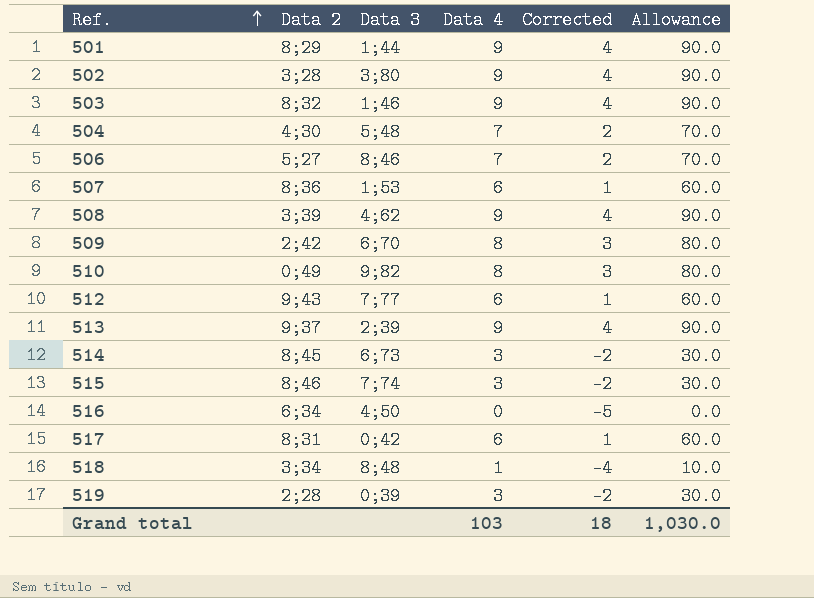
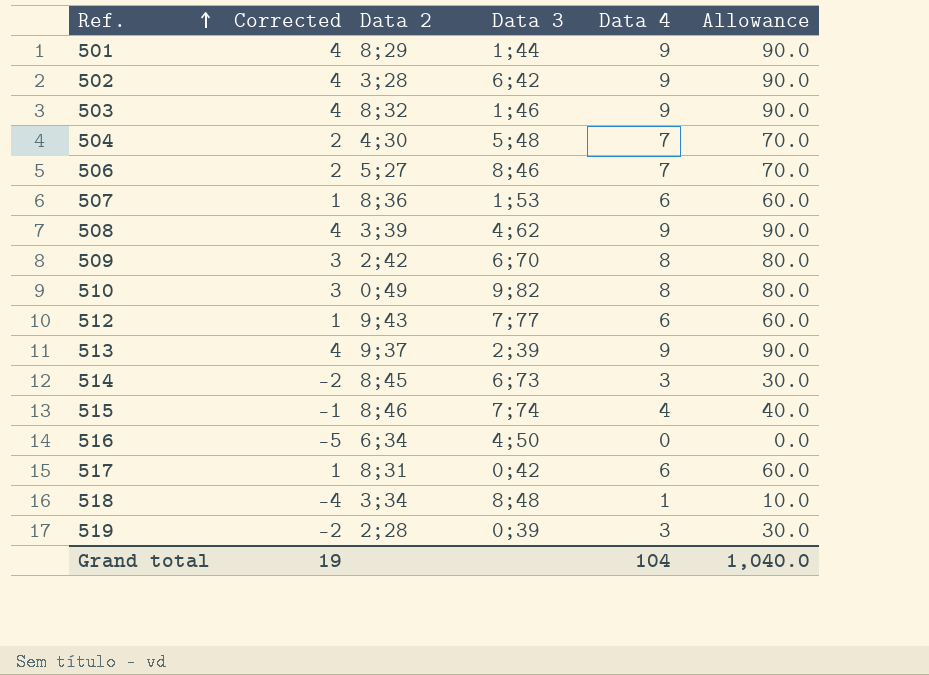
column Corrected | position: 5 -> 2
502 | Data 3: 3;80 -> 6;42
515 | Corrected: -2 -> -1
515 | Data 4: 3 -> 4
515 | Allowance: 30.0 -> 40.0
Grand total | Corrected: 18 -> 19
Grand total | Data 4: 103 -> 104
Grand total | Allowance: 1,030.0 -> 1,040.0

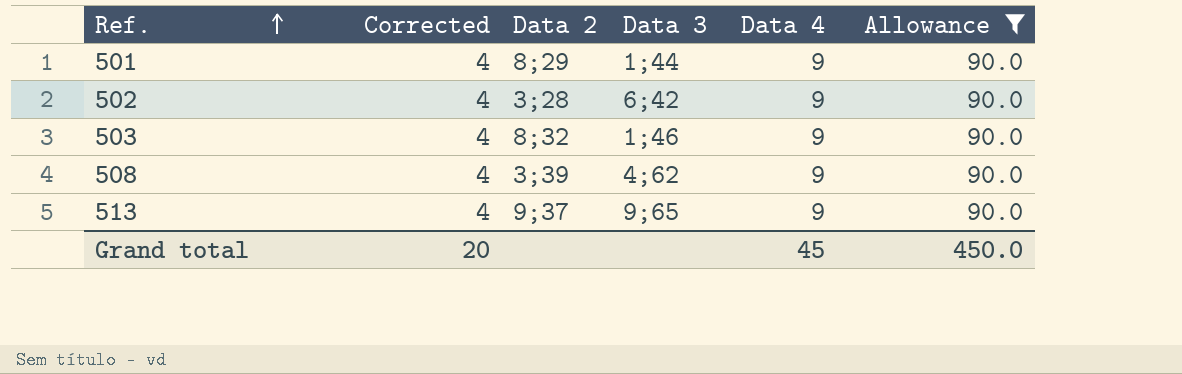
filter: none -> Allowance = 90.0
513 | Data 3: 2;39 -> 9;65
Grand total | Corrected: 19 -> 20
Grand total | Data 4: 104 -> 45
Grand total | Allowance: 1,040.0 -> 450.0

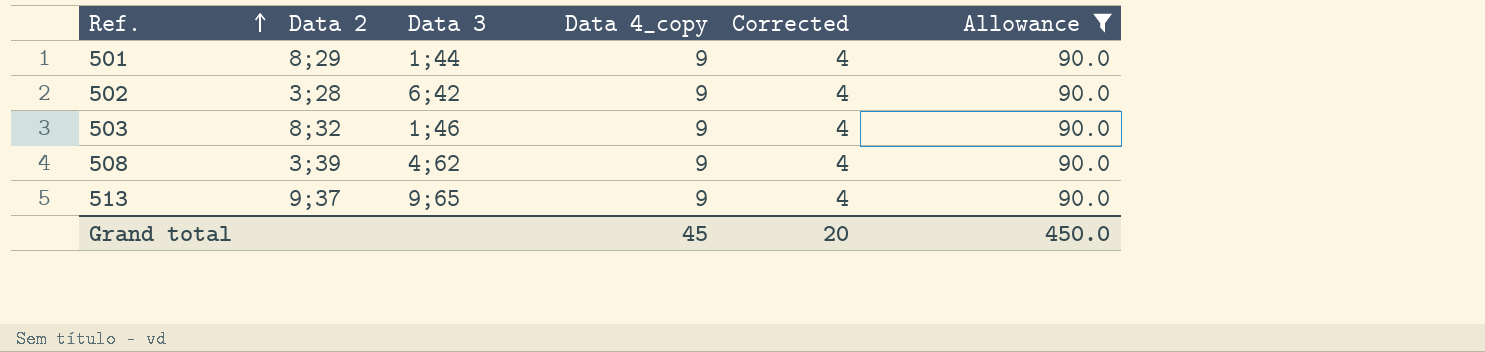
column name: Data 4 -> Data 4_copy
column Corrected | position: 2 -> 5

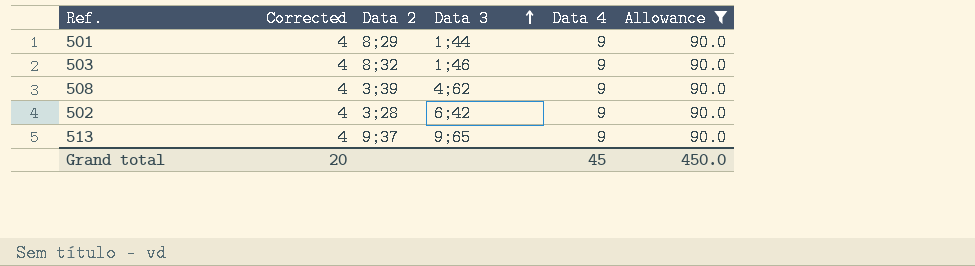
row order: Ref. ascending -> Data 3 ascending
column Corrected | position: 5 -> 2
column name: Data 4_copy -> Data 4

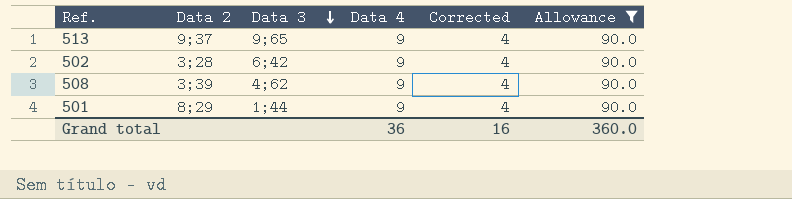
row order: Data 3 ascending -> Data 3 descending
column Corrected | position: 2 -> 5
row 503: 4 | 8;32 | 1;46 | 9 | 90.0 -> none
Grand total | Data 4: 45 -> 36
Grand total | Corrected: 20 -> 16
Grand total | Allowance: 450.0 -> 360.0

